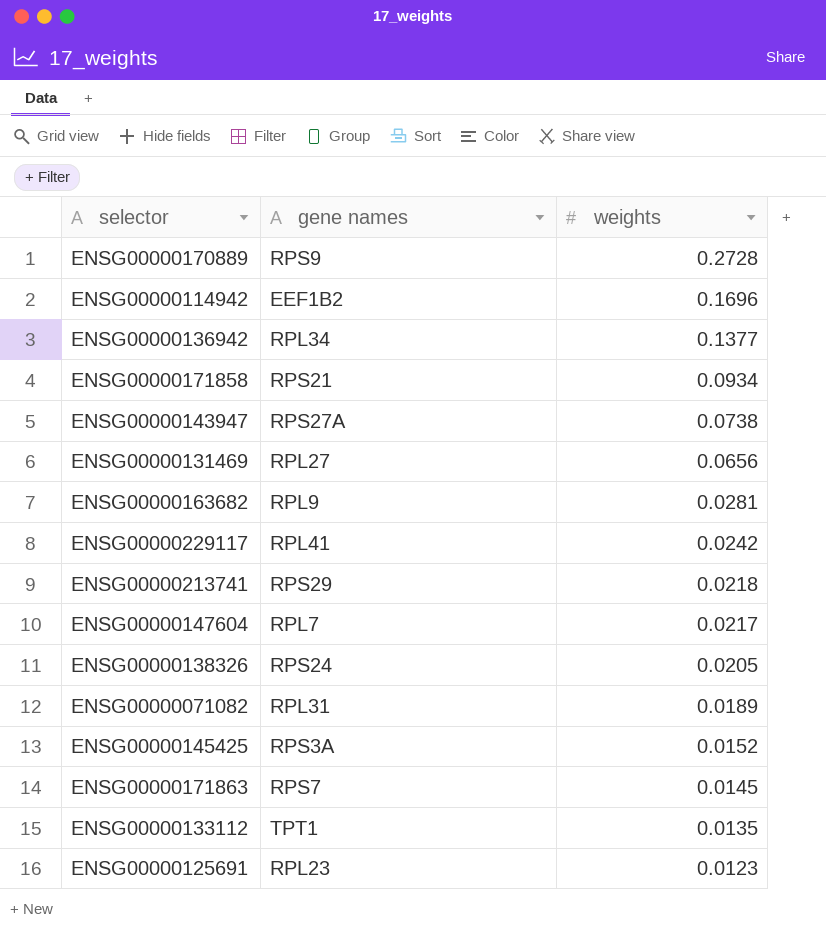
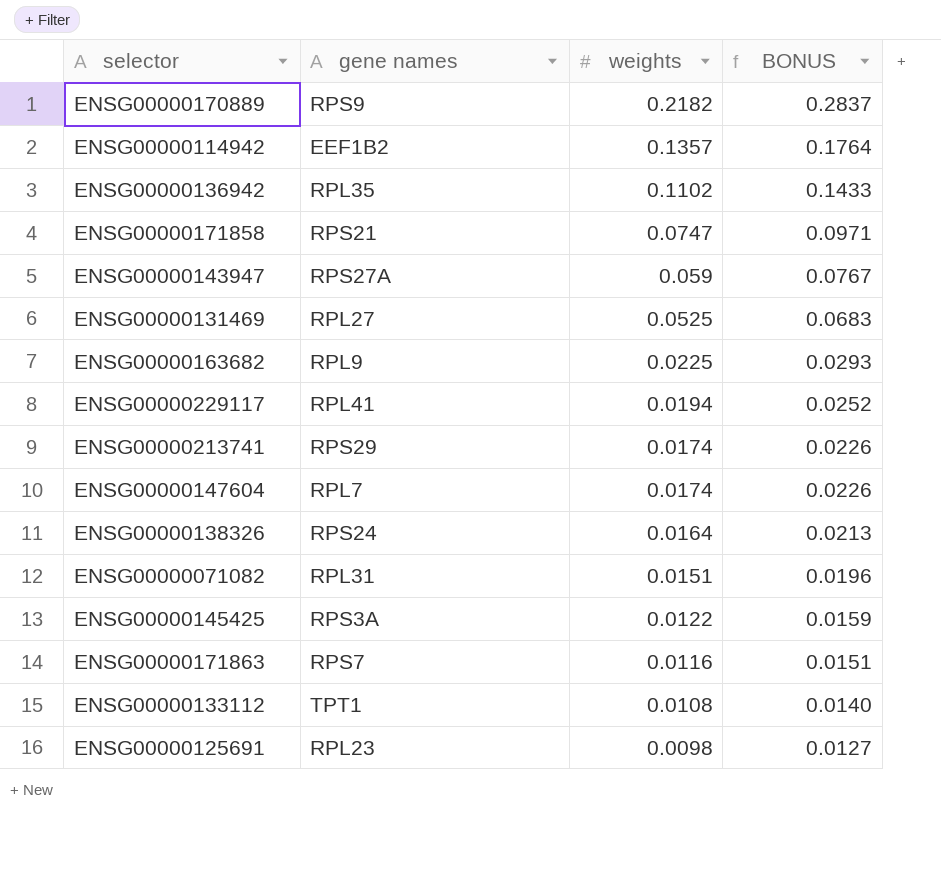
column BONUS | formula: none -> [weights] * 1.3
ENSG00000170889 | weights: 0.2728 -> 0.2182
ENSG00000114942 | weights: 0.1696 -> 0.1357
ENSG00000136942 | gene names: RPL34 -> RPL35
ENSG00000136942 | weights: 0.1377 -> 0.1102
ENSG00000171858 | weights: 0.0934 -> 0.0747
ENSG00000143947 | weights: 0.0738 -> 0.059
ENSG00000131469 | weights: 0.0656 -> 0.0525
ENSG00000163682 | weights: 0.0281 -> 0.0225
ENSG00000229117 | weights: 0.0242 -> 0.0194
ENSG00000213741 | weights: 0.0218 -> 0.0174
ENSG00000147604 | weights: 0.0217 -> 0.0174
ENSG00000138326 | weights: 0.0205 -> 0.0164
ENSG00000071082 | weights: 0.0189 -> 0.0151
ENSG00000145425 | weights: 0.0152 -> 0.0122
ENSG00000171863 | weights: 0.0145 -> 0.0116
ENSG00000133112 | weights: 0.0135 -> 0.0108
ENSG00000125691 | weights: 0.0123 -> 0.0098

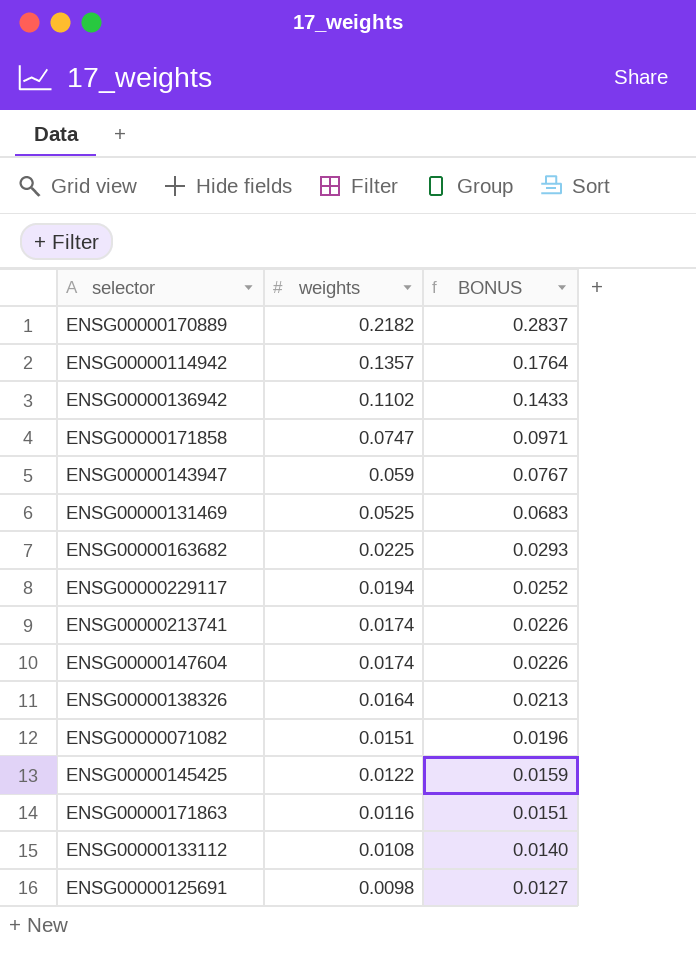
column gene names | position: 2 -> none

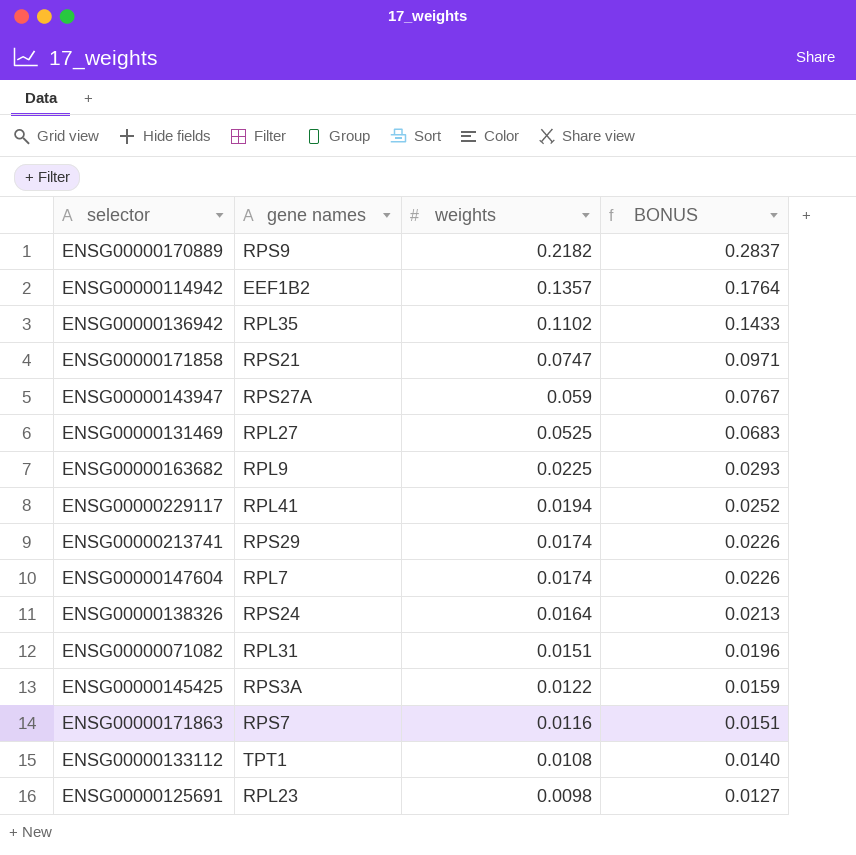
column gene names | position: none -> 2

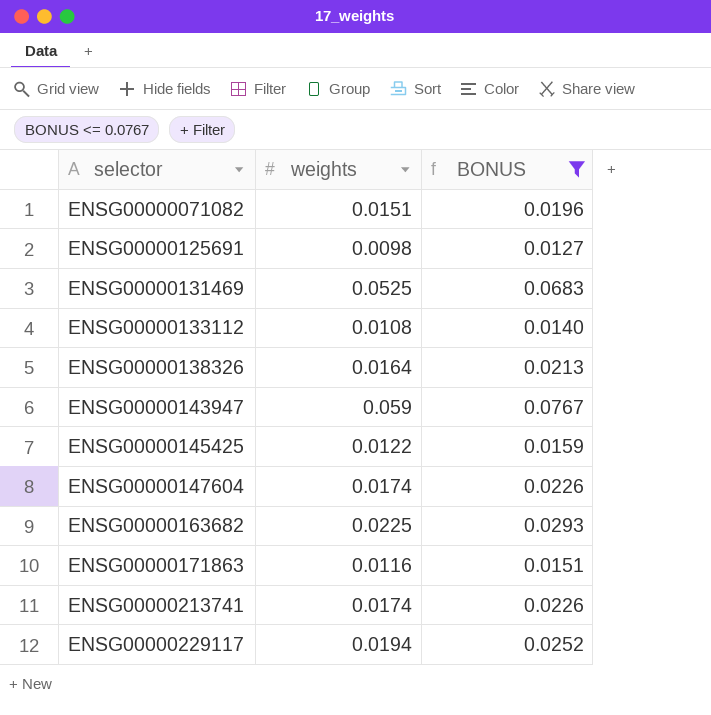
filter: none -> BONUS <= 0.0767
row order: weights descending -> selector ascending
column gene names | position: 2 -> none

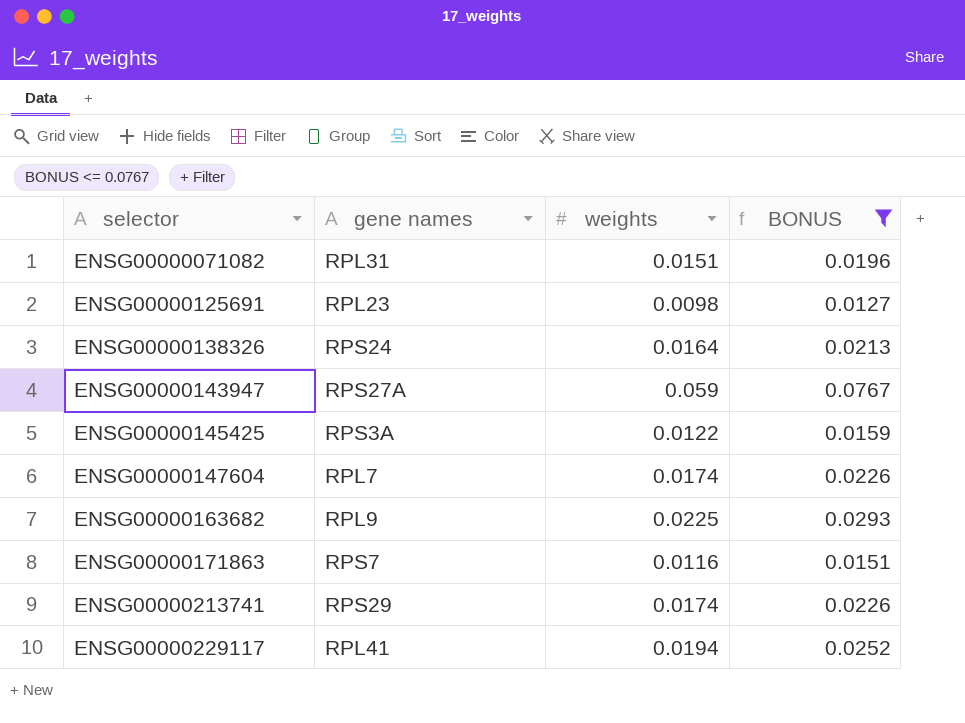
column gene names | position: none -> 2
row ENSG00000131469: 0.0525 | 0.0683 -> none
row ENSG00000133112: 0.0108 | 0.0140 -> none

